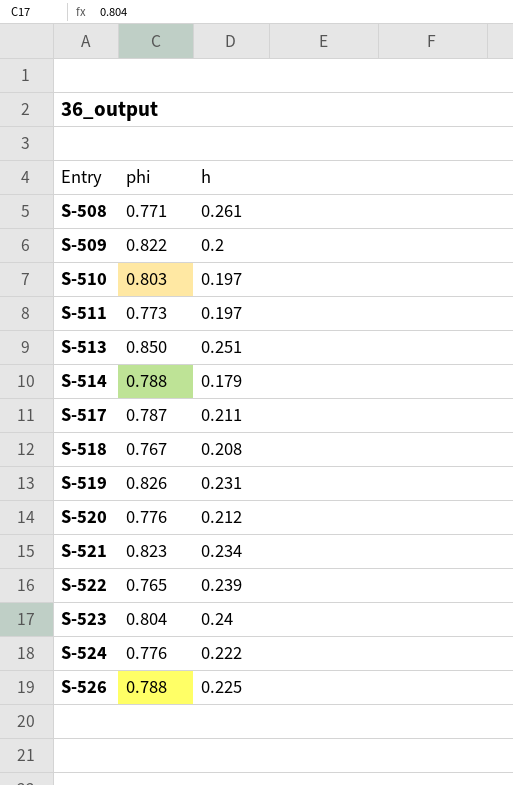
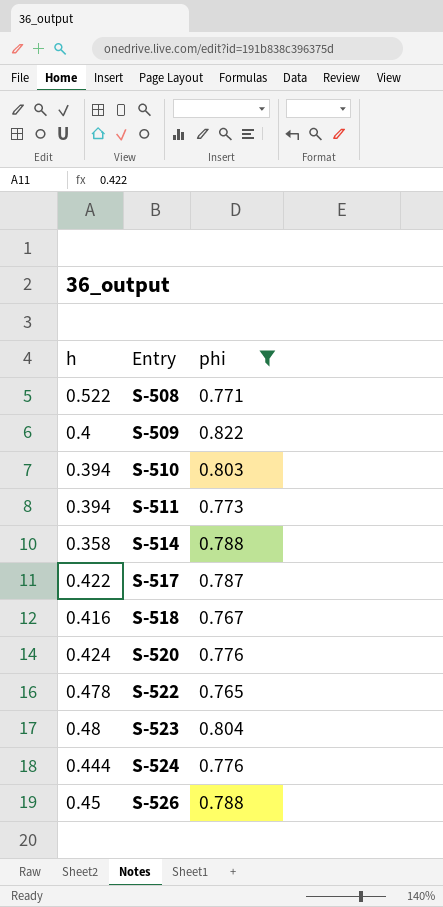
filter: none -> phi <= 0.822
column h | position: 3 -> 1
S-508 | h: 0.261 -> 0.522
S-509 | h: 0.2 -> 0.4
S-510 | h: 0.197 -> 0.394
S-511 | h: 0.197 -> 0.394
S-514 | h: 0.179 -> 0.358
S-517 | h: 0.211 -> 0.422
S-518 | h: 0.208 -> 0.416
S-520 | h: 0.212 -> 0.424
S-522 | h: 0.239 -> 0.478
S-523 | h: 0.24 -> 0.48
S-524 | h: 0.222 -> 0.444
S-526 | h: 0.225 -> 0.45

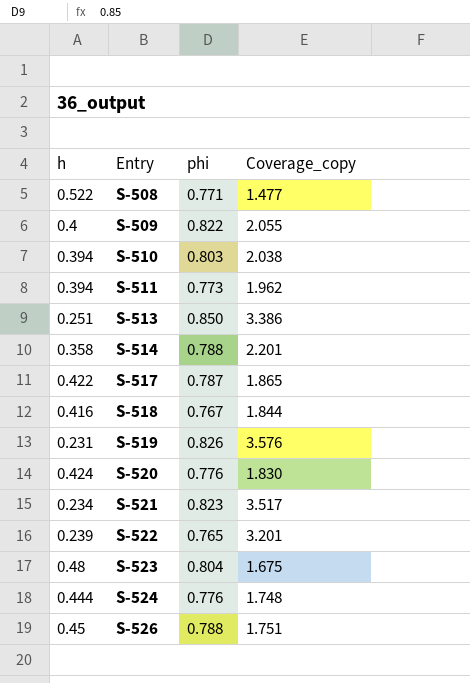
filter: phi <= 0.822 -> none
column Coverage_copy | formula: none -> [phi] / [h]
S-522 | h: 0.478 -> 0.239

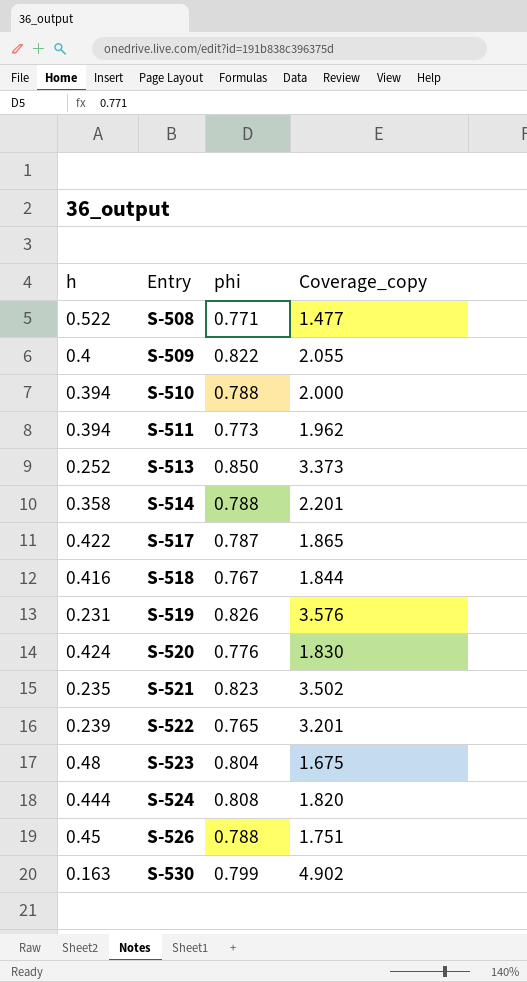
S-510 | phi: 0.803 -> 0.788
S-510 | Coverage_copy: 2.038 -> 2.000
S-513 | h: 0.251 -> 0.252
S-513 | Coverage_copy: 3.386 -> 3.373
S-521 | h: 0.234 -> 0.235
S-521 | Coverage_copy: 3.517 -> 3.502
S-524 | phi: 0.776 -> 0.808
S-524 | Coverage_copy: 1.748 -> 1.820
row S-530: none -> 0.163 | 0.799 | 4.902

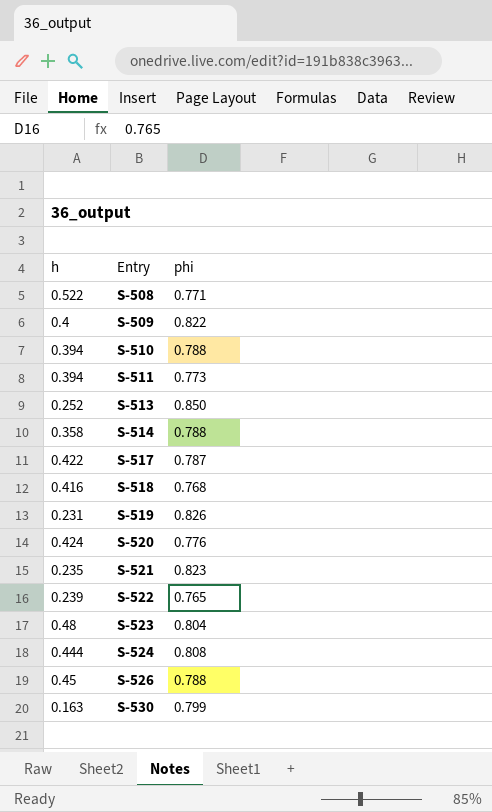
column Coverage_copy | formula: [phi] / [h] -> none
S-518 | phi: 0.767 -> 0.768

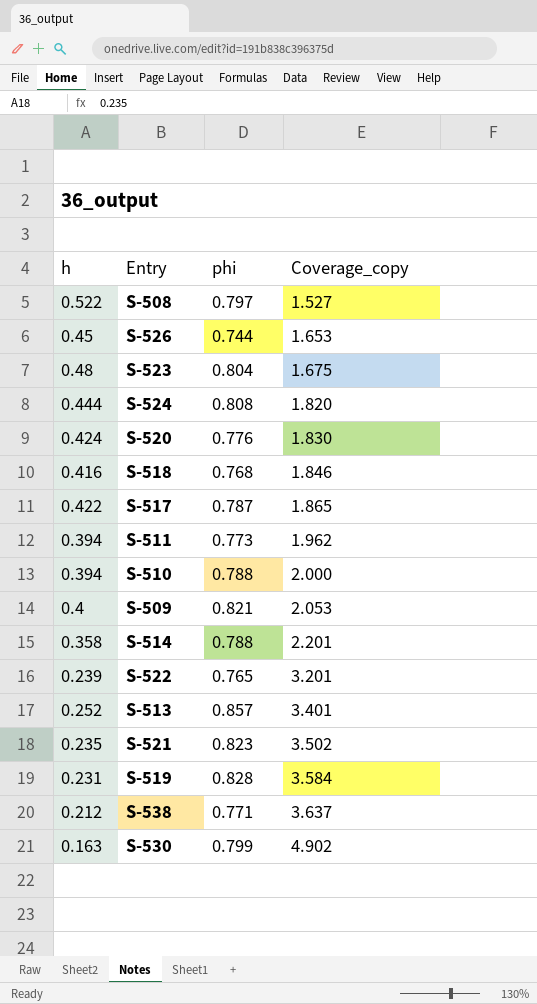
row order: Entry ascending -> Coverage_copy ascending
column Coverage_copy | formula: none -> [phi] / [h]
S-508 | phi: 0.771 -> 0.797
S-526 | phi: 0.788 -> 0.744
S-509 | phi: 0.822 -> 0.821
S-513 | phi: 0.850 -> 0.857
S-519 | phi: 0.826 -> 0.828
row S-538: none -> 0.212 | 0.771 | 3.637

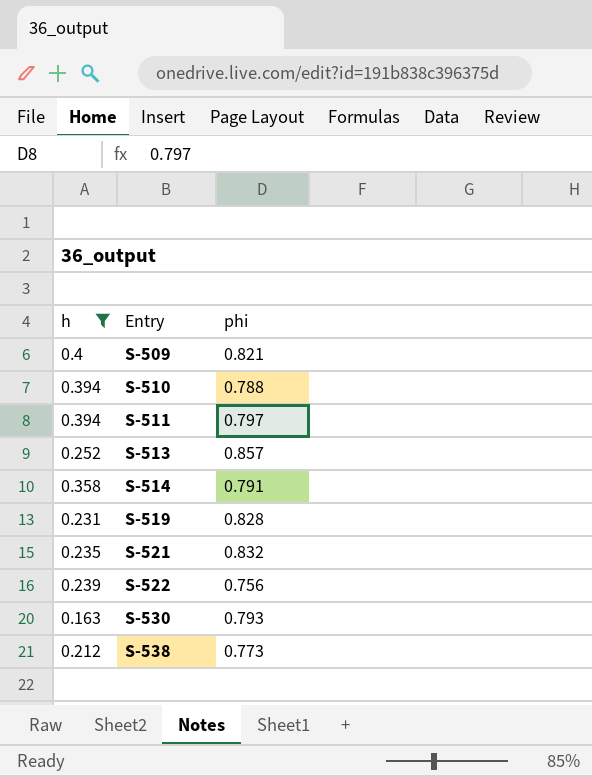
filter: none -> h <= 0.4
row order: Coverage_copy ascending -> Entry ascending
column Coverage_copy | formula: [phi] / [h] -> none
S-511 | phi: 0.773 -> 0.797
S-514 | phi: 0.788 -> 0.791
S-521 | phi: 0.823 -> 0.832
S-522 | phi: 0.765 -> 0.756
S-530 | phi: 0.799 -> 0.793
S-538 | phi: 0.771 -> 0.773

